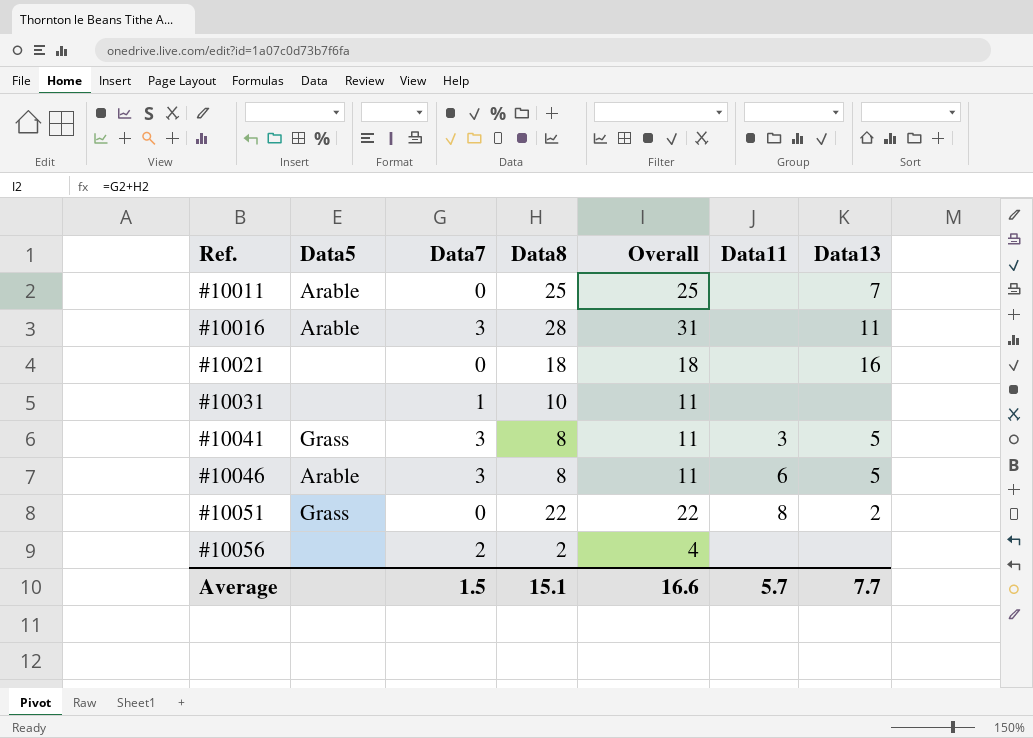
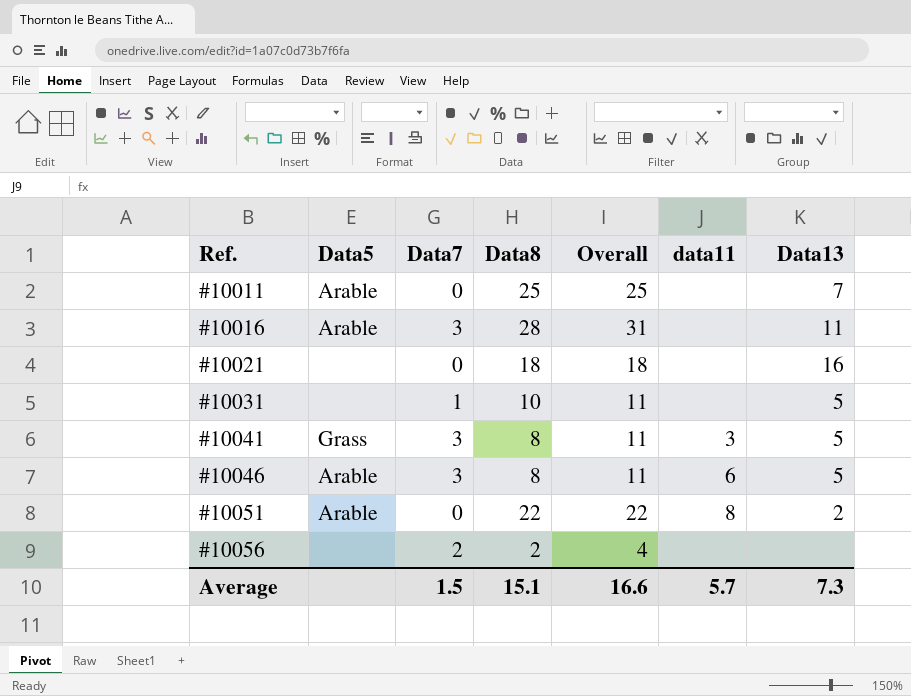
column name: Data11 -> data11
#10031 | Data13: none -> 5
#10051 | Data5: Grass -> Arable
Average | Data13: 7.7 -> 7.3

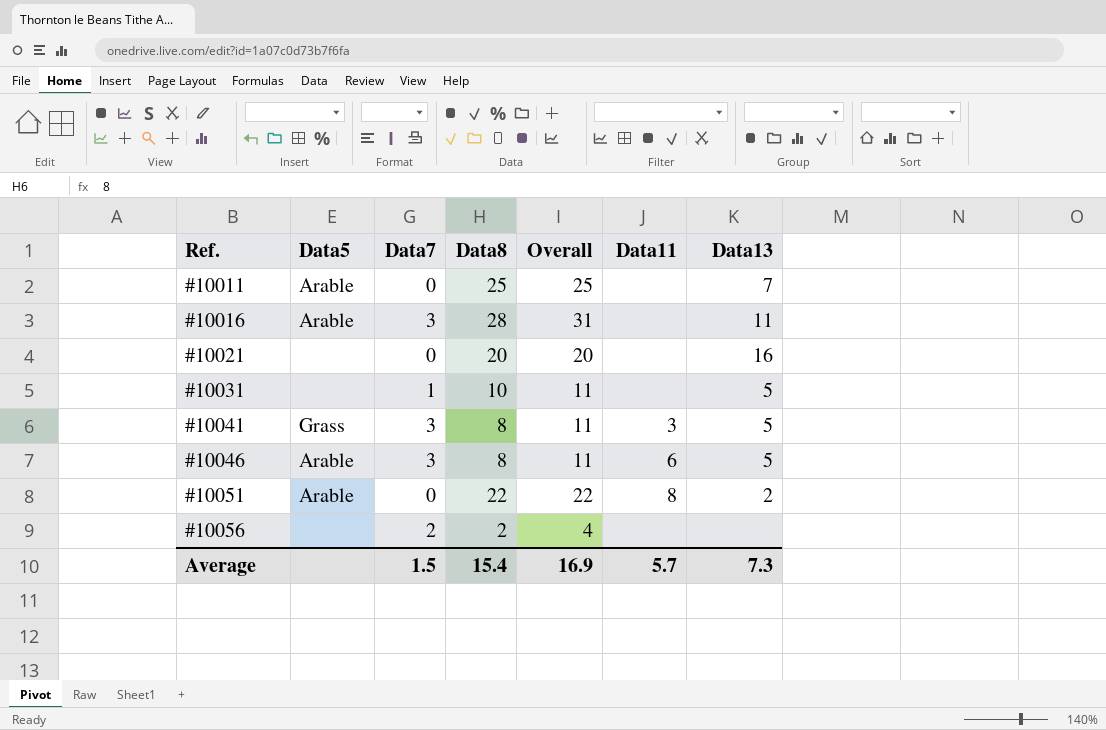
column name: data11 -> Data11
#10021 | Data8: 18 -> 20
#10021 | Overall: 18 -> 20
Average | Data8: 15.1 -> 15.4
Average | Overall: 16.6 -> 16.9

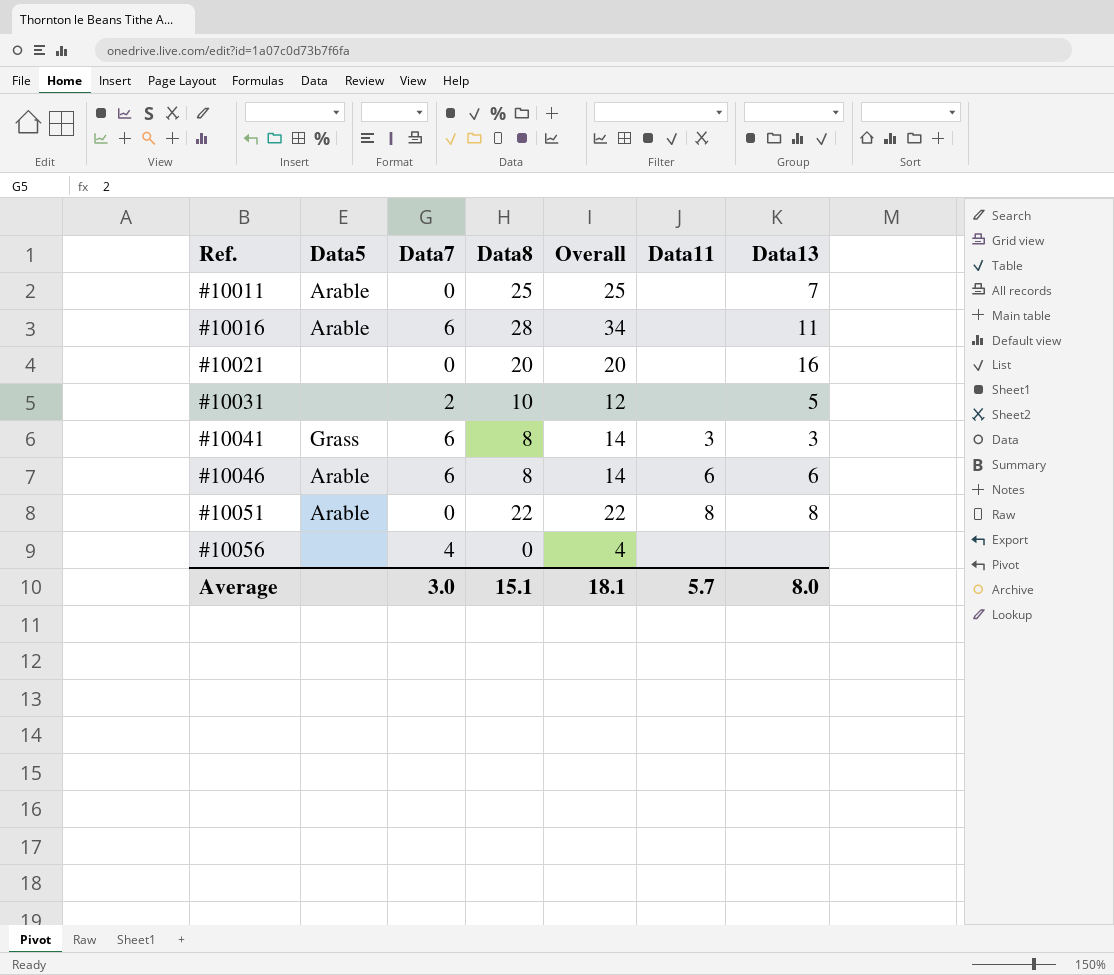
#10016 | Data7: 3 -> 6
#10016 | Overall: 31 -> 34
#10031 | Data7: 1 -> 2
#10031 | Overall: 11 -> 12
#10041 | Data7: 3 -> 6
#10041 | Overall: 11 -> 14
#10041 | Data13: 5 -> 3
#10046 | Data7: 3 -> 6
#10046 | Overall: 11 -> 14
#10046 | Data13: 5 -> 6
#10051 | Data13: 2 -> 8
#10056 | Data7: 2 -> 4
#10056 | Data8: 2 -> 0
Average | Data7: 1.5 -> 3.0
Average | Data8: 15.4 -> 15.1
Average | Overall: 16.9 -> 18.1
Average | Data13: 7.3 -> 8.0

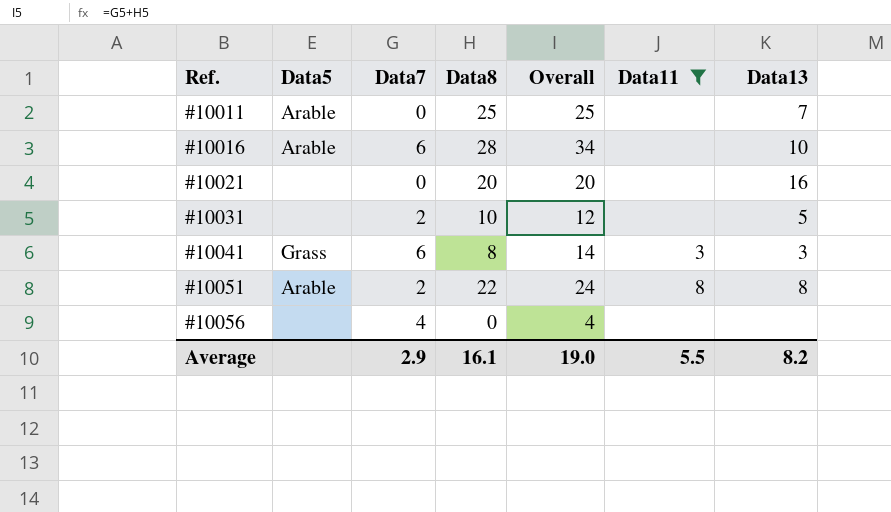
filter: none -> Data11 != 6
#10016 | Data13: 11 -> 10
#10051 | Data7: 0 -> 2
#10051 | Overall: 22 -> 24
Average | Data7: 3.0 -> 2.9
Average | Data8: 15.1 -> 16.1
Average | Overall: 18.1 -> 19.0
Average | Data11: 5.7 -> 5.5
Average | Data13: 8.0 -> 8.2

